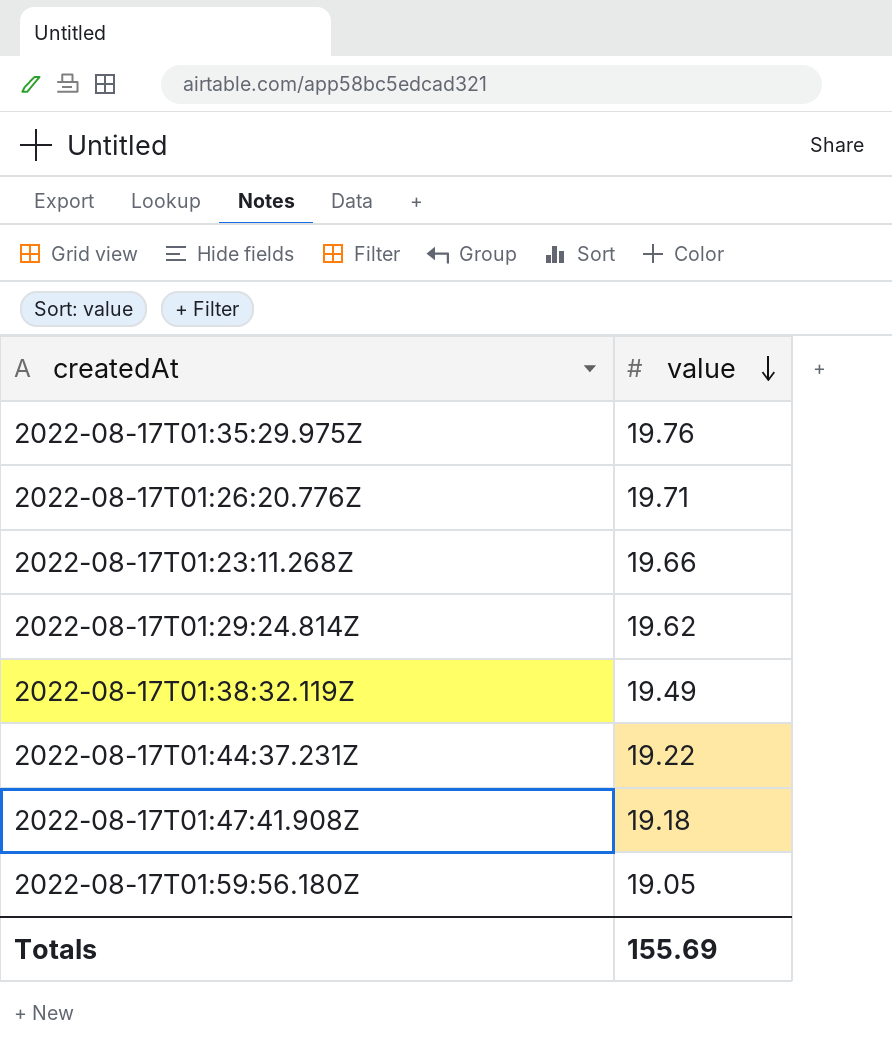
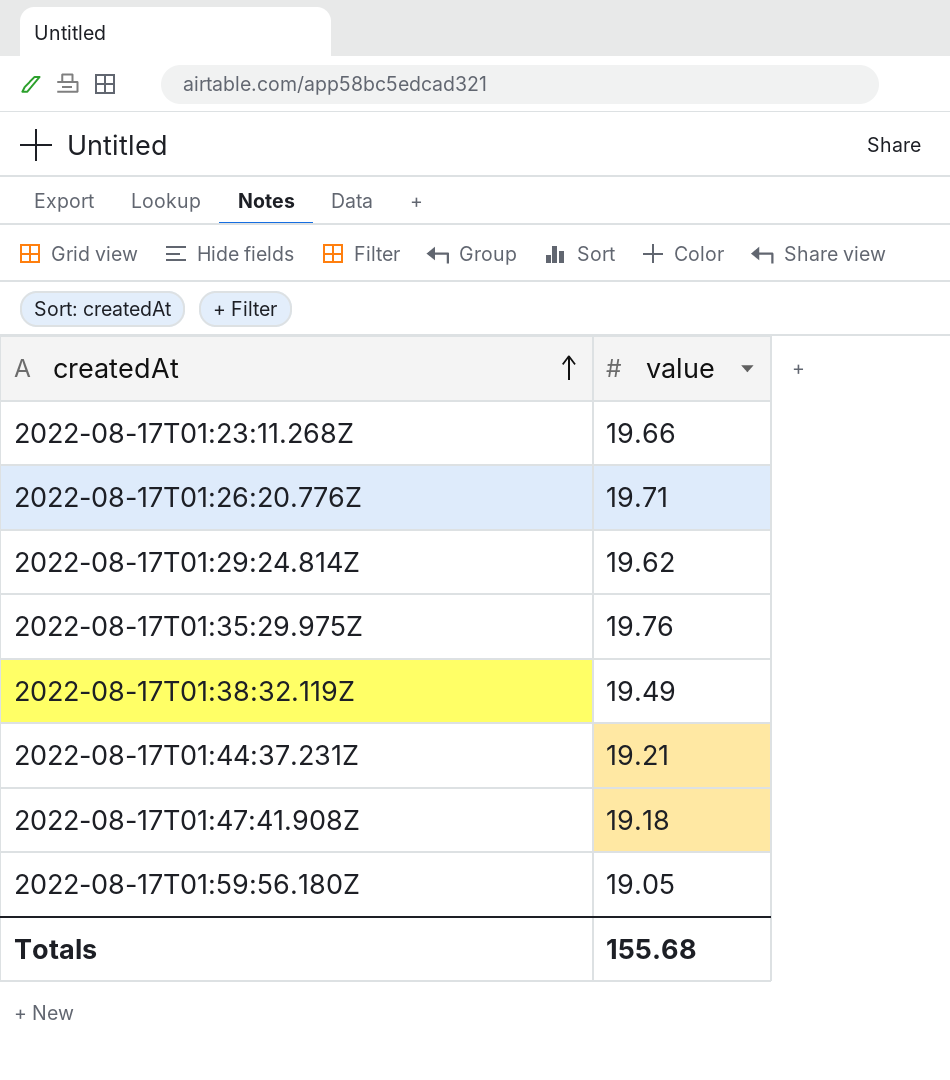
row order: value descending -> createdAt ascending
2022-08-17T01:44:37.231Z | value: 19.22 -> 19.21
Totals | value: 155.69 -> 155.68

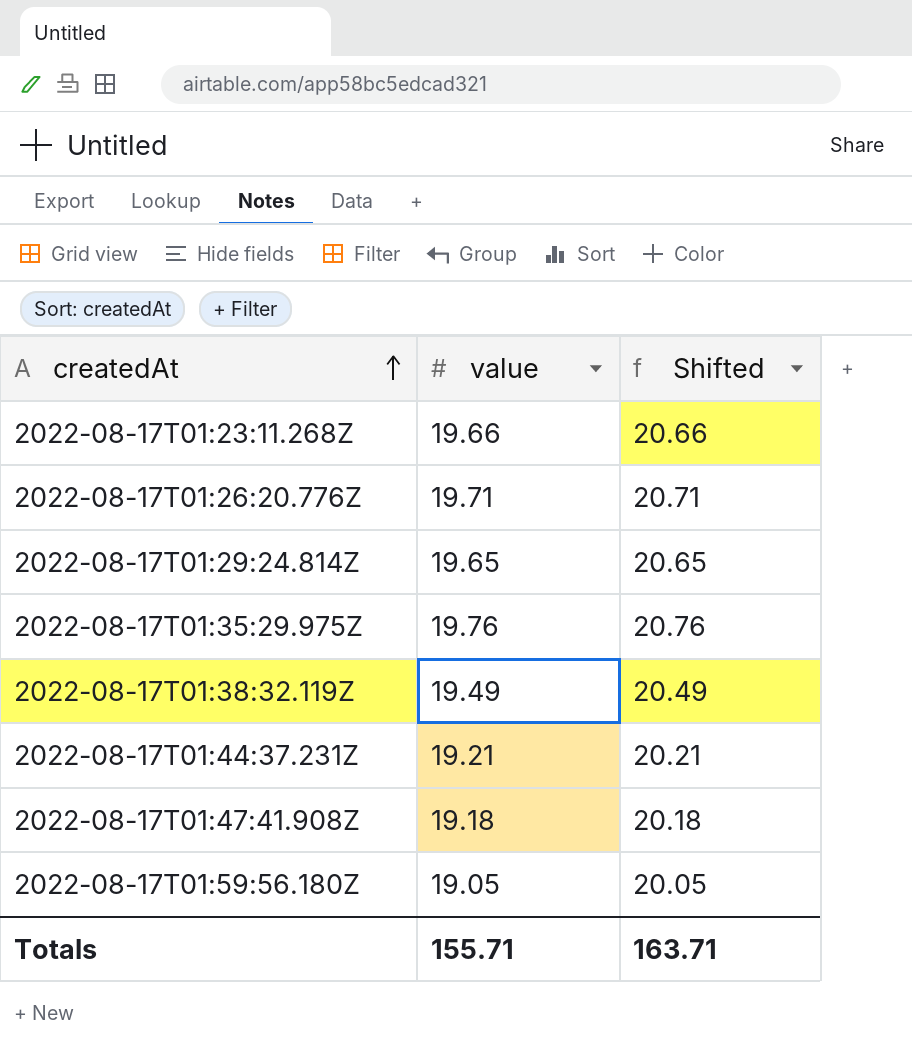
column Shifted | formula: none -> [value] + 1
2022-08-17T01:29:24.814Z | value: 19.62 -> 19.65
Totals | value: 155.68 -> 155.71

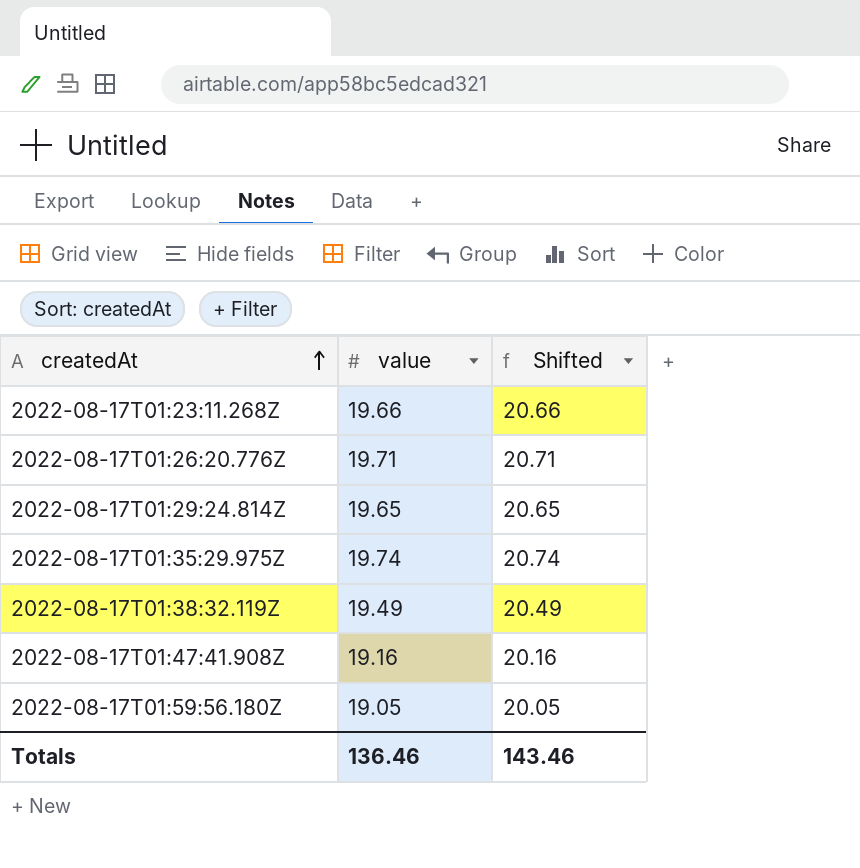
row 2022-08-17T01:44:37.231Z: 19.21 | 20.21 -> none
2022-08-17T01:35:29.975Z | value: 19.76 -> 19.74
2022-08-17T01:35:29.975Z | Shifted: 20.76 -> 20.74
2022-08-17T01:47:41.908Z | value: 19.18 -> 19.16
2022-08-17T01:47:41.908Z | Shifted: 20.18 -> 20.16
Totals | value: 155.71 -> 136.46
Totals | Shifted: 163.71 -> 143.46

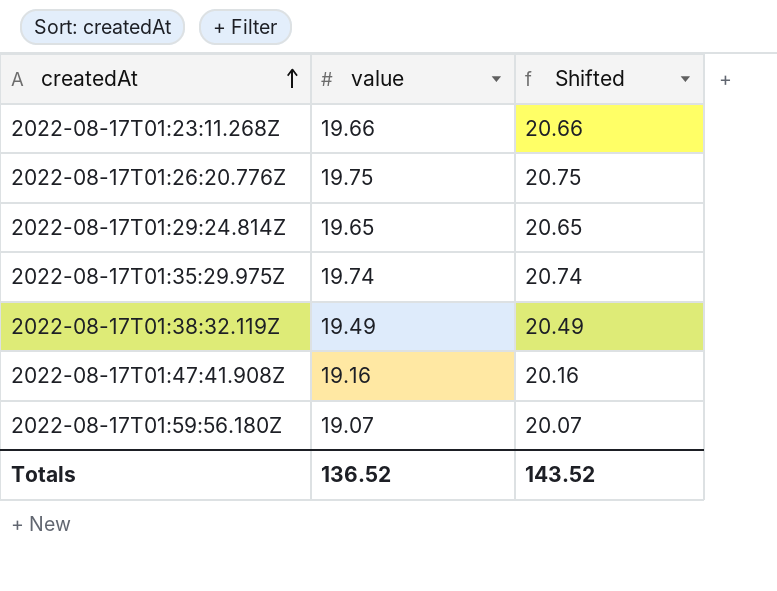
2022-08-17T01:26:20.776Z | value: 19.71 -> 19.75
2022-08-17T01:26:20.776Z | Shifted: 20.71 -> 20.75
2022-08-17T01:59:56.180Z | value: 19.05 -> 19.07
2022-08-17T01:59:56.180Z | Shifted: 20.05 -> 20.07
Totals | value: 136.46 -> 136.52
Totals | Shifted: 143.46 -> 143.52

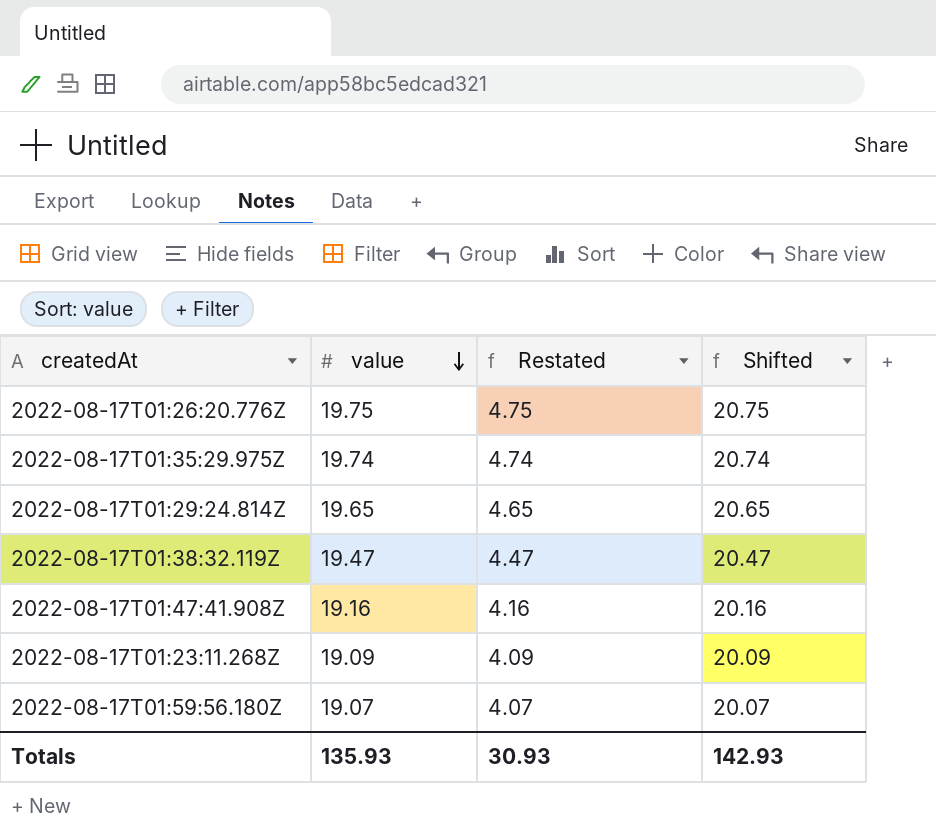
row order: createdAt ascending -> value descending
column Restated | formula: none -> [value] - 15
2022-08-17T01:38:32.119Z | value: 19.49 -> 19.47
2022-08-17T01:38:32.119Z | Shifted: 20.49 -> 20.47
2022-08-17T01:23:11.268Z | value: 19.66 -> 19.09
2022-08-17T01:23:11.268Z | Shifted: 20.66 -> 20.09
Totals | value: 136.52 -> 135.93
Totals | Shifted: 143.52 -> 142.93

